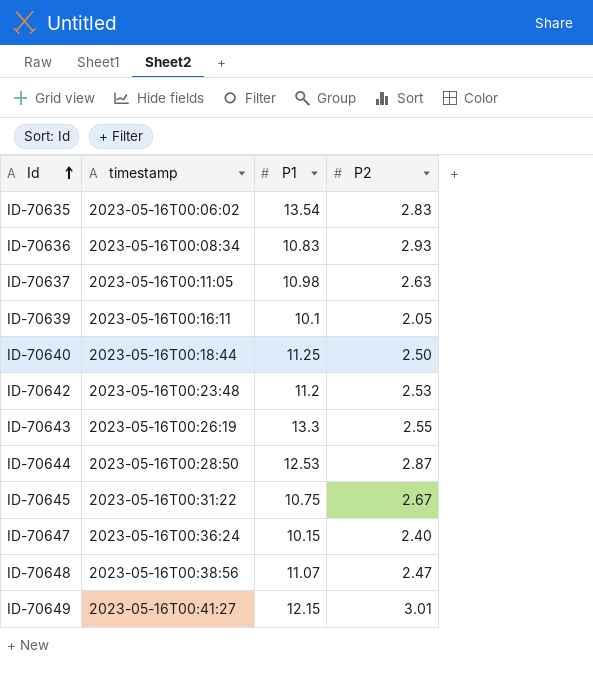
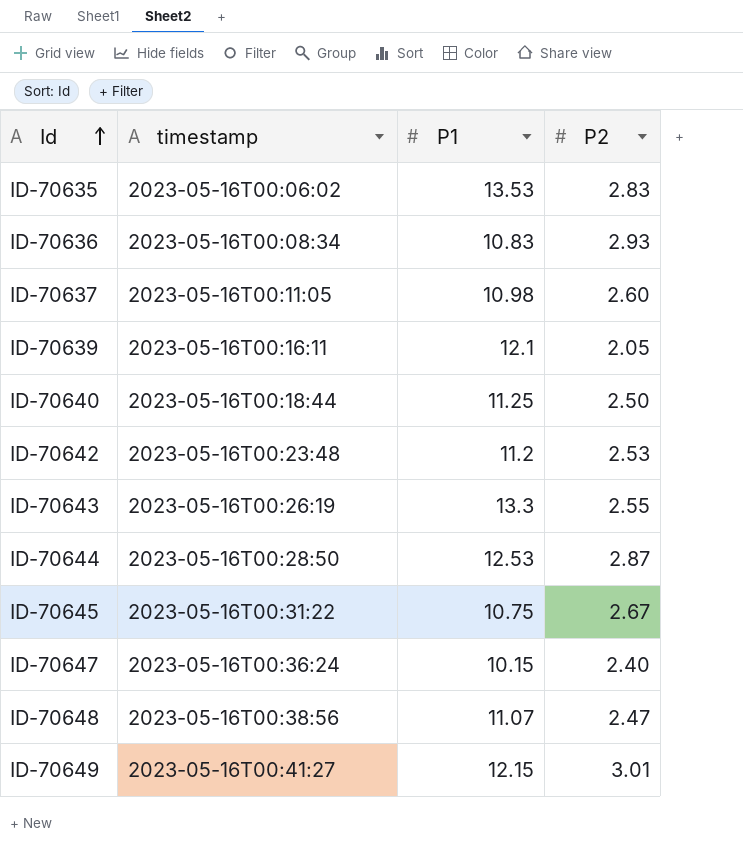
ID-70635 | P1: 13.54 -> 13.53
ID-70637 | P2: 2.63 -> 2.60
ID-70639 | P1: 10.1 -> 12.1

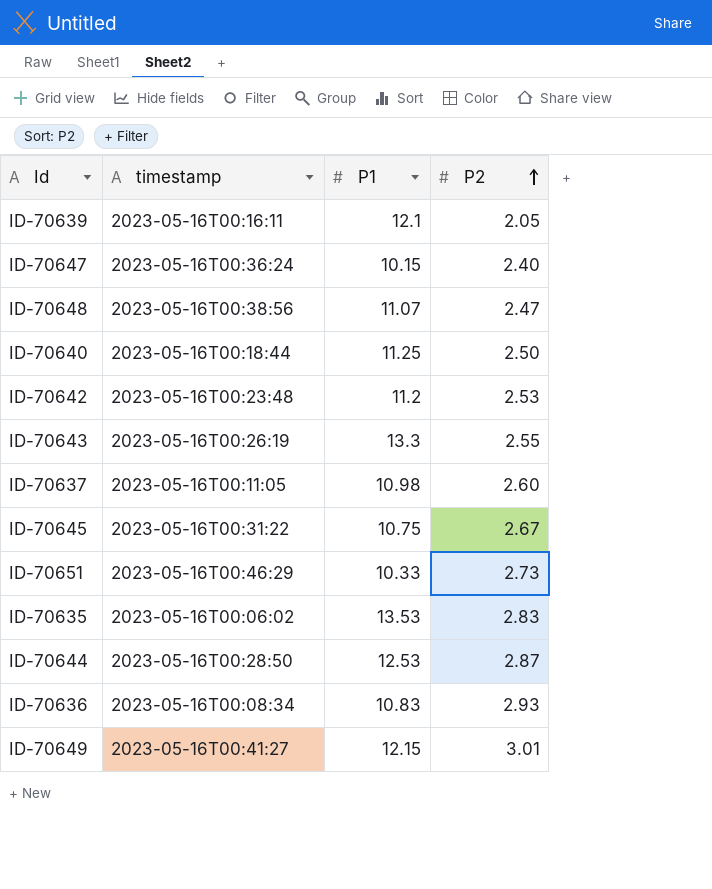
row order: Id ascending -> P2 ascending
row ID-70651: none -> 2023-05-16T00:46:29 | 10.33 | 2.73

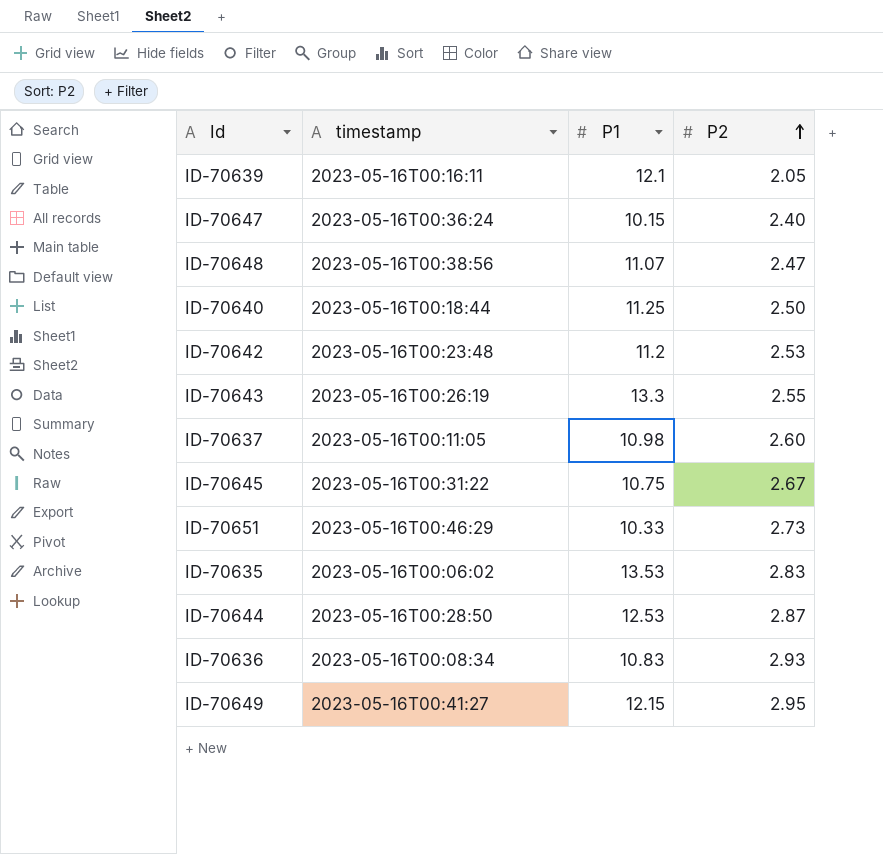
ID-70649 | P2: 3.01 -> 2.95

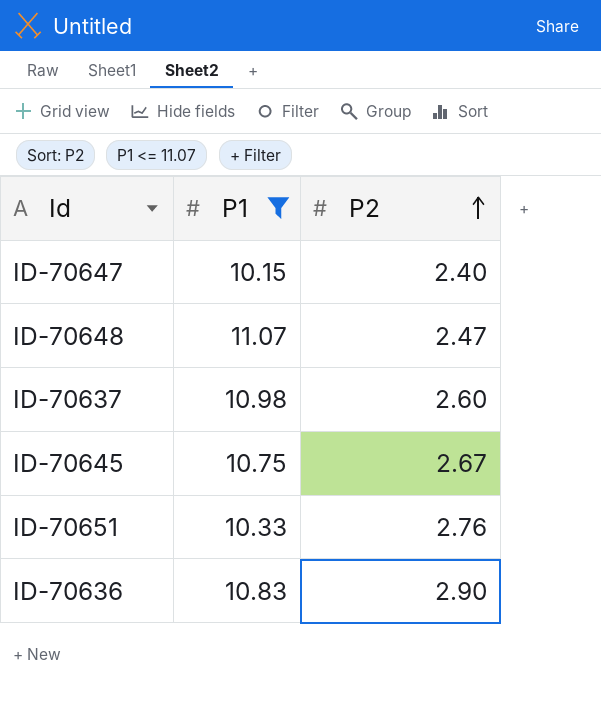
filter: none -> P1 <= 11.07
column timestamp | position: 2 -> none
ID-70651 | P2: 2.73 -> 2.76
ID-70636 | P2: 2.93 -> 2.90

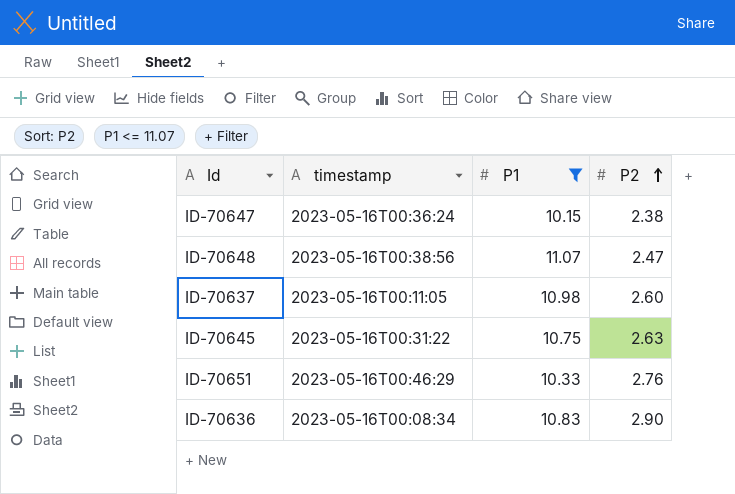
column timestamp | position: none -> 2
ID-70647 | P2: 2.40 -> 2.38
ID-70645 | P2: 2.67 -> 2.63

